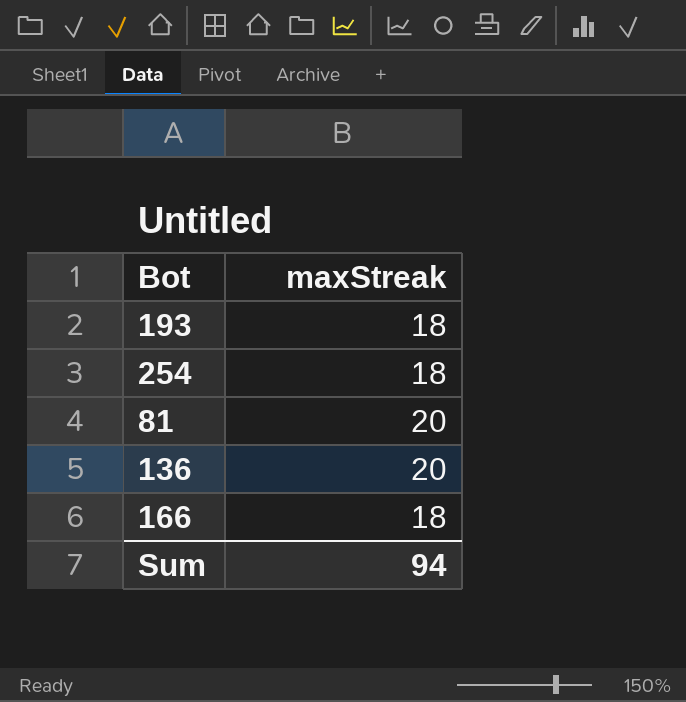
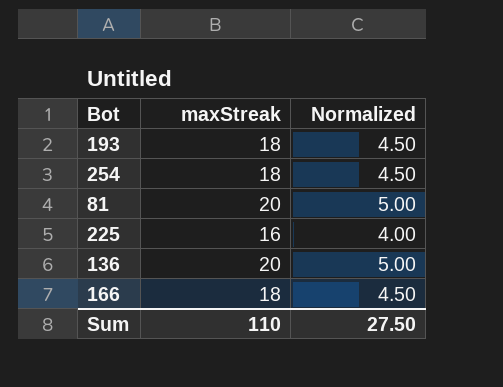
column Normalized | formula: none -> [maxStreak] * 0.25
row 225: none -> 16 | 4.00
Sum | maxStreak: 94 -> 110

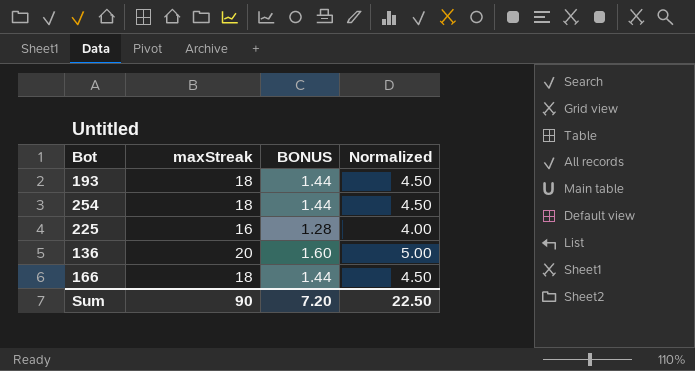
column BONUS | formula: none -> [maxStreak] * 0.08
row 81: 20 | 5.00 -> none
Sum | maxStreak: 110 -> 90
Sum | Normalized: 27.50 -> 22.50

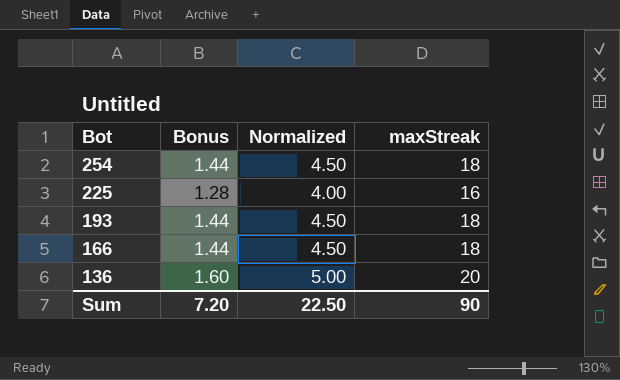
row order: none -> Bot descending
column name: BONUS -> Bonus
column maxStreak | position: 2 -> 4

